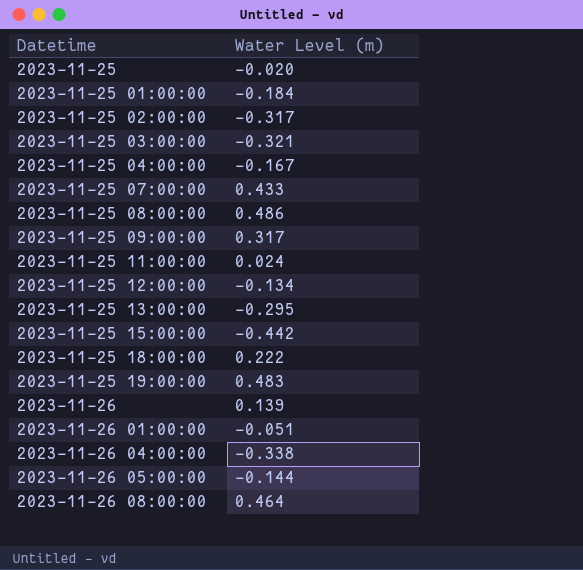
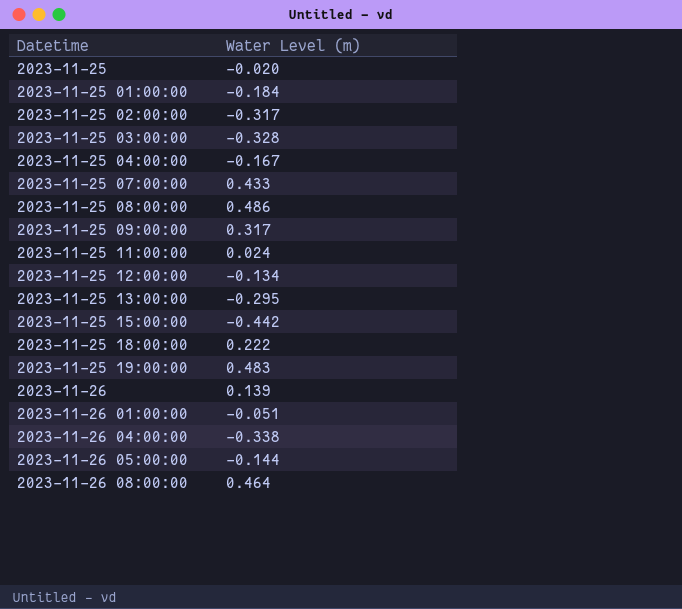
2023-11-25 03:00:00 | Water Level (m): -0.321 -> -0.328

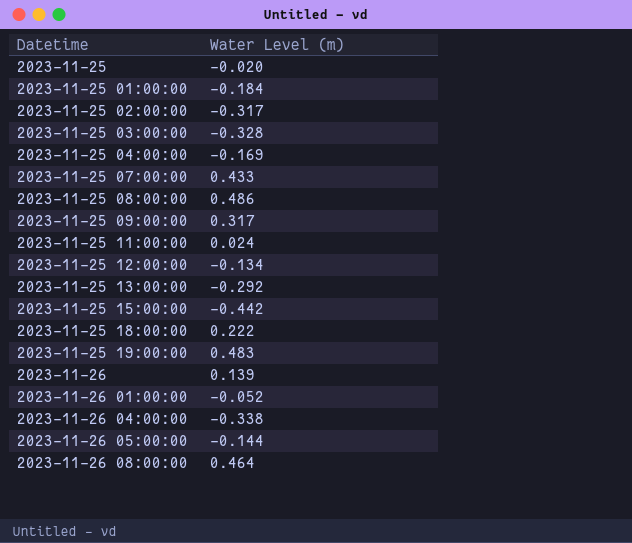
2023-11-25 04:00:00 | Water Level (m): -0.167 -> -0.169
2023-11-25 13:00:00 | Water Level (m): -0.295 -> -0.292
2023-11-26 01:00:00 | Water Level (m): -0.051 -> -0.052

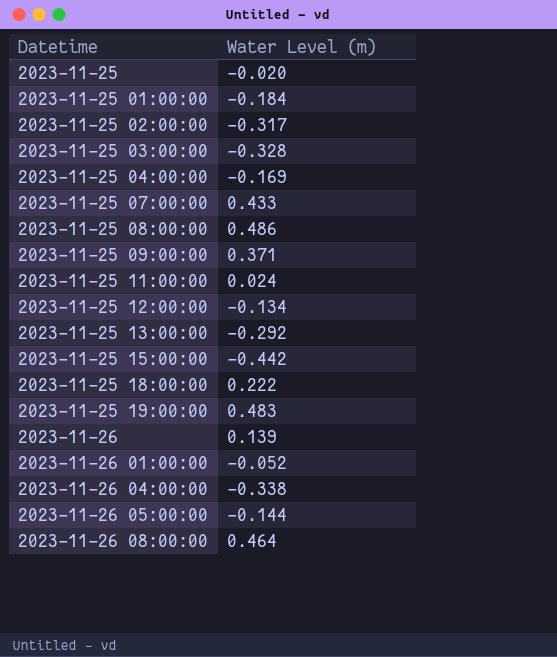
2023-11-25 09:00:00 | Water Level (m): 0.317 -> 0.371

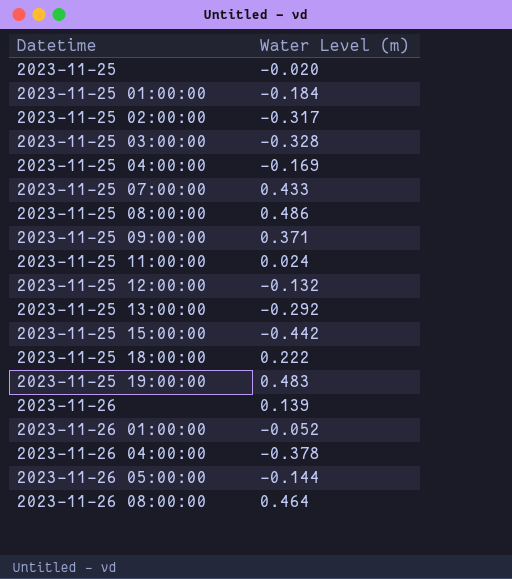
2023-11-25 12:00:00 | Water Level (m): -0.134 -> -0.132
2023-11-26 04:00:00 | Water Level (m): -0.338 -> -0.378

